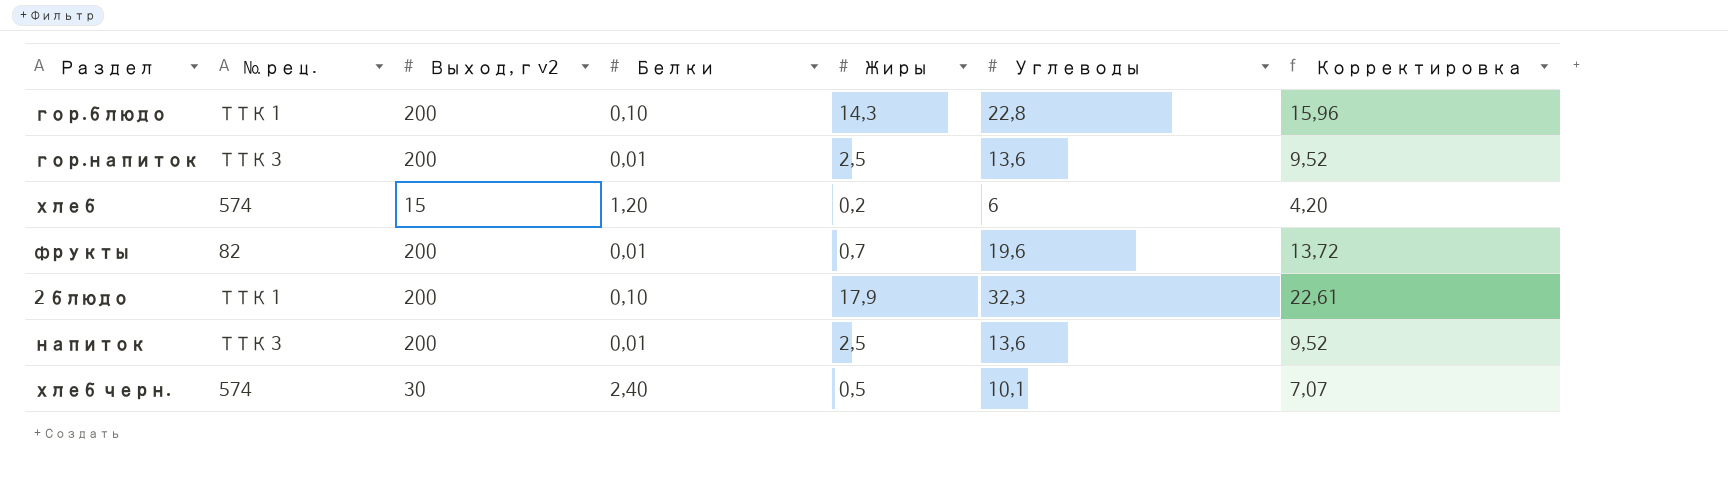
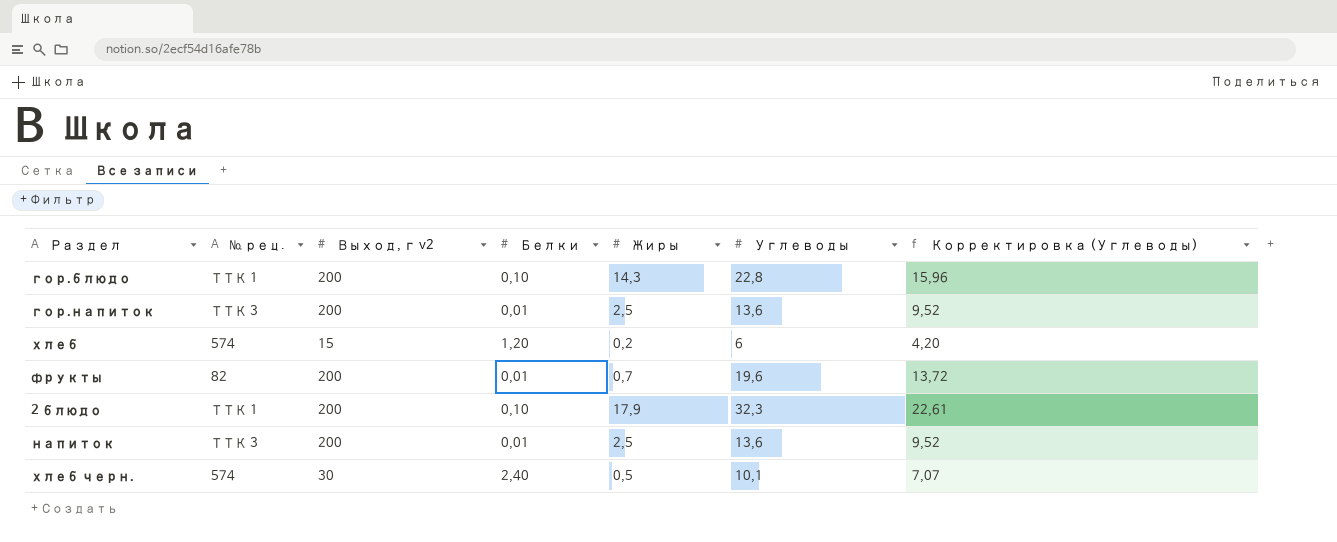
column name: Корректировка -> Корректировка (Углеводы)

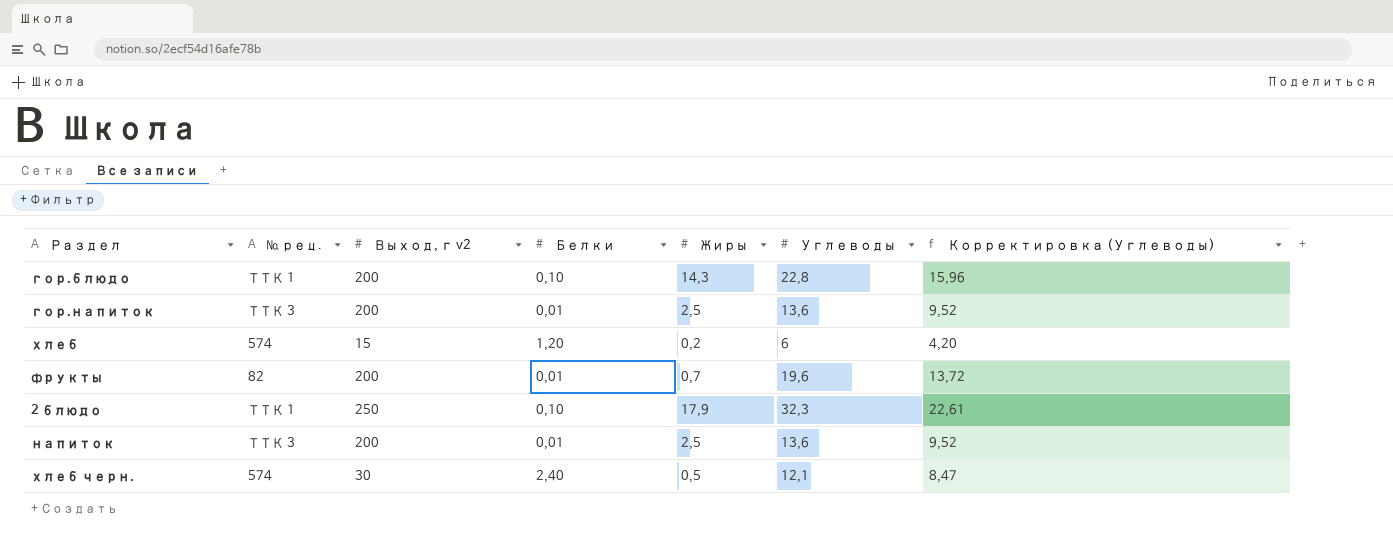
2 блюдо | Выход, г v2: 200 -> 250
хлеб черн. | Углеводы: 10,1 -> 12,1
хлеб черн. | Корректировка (Углеводы): 7,07 -> 8,47

